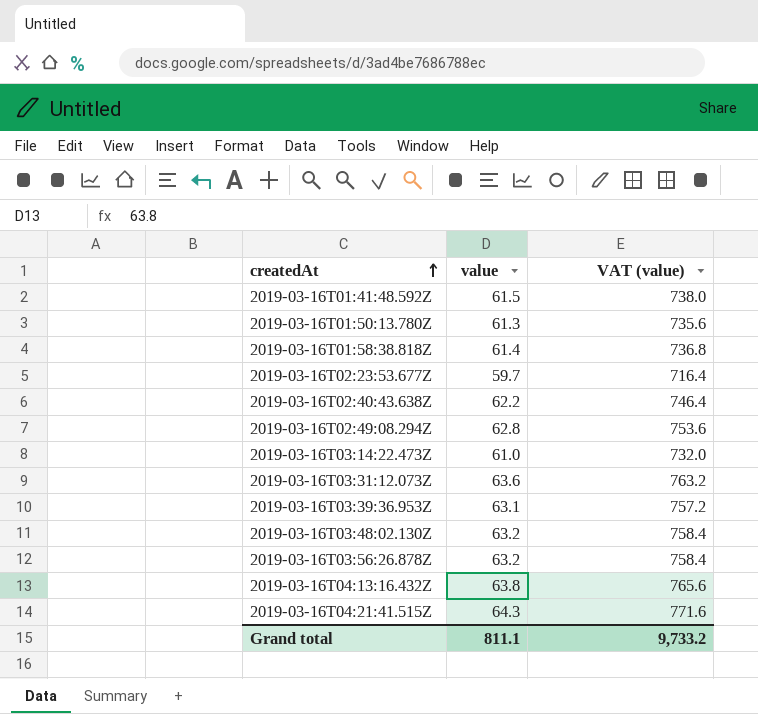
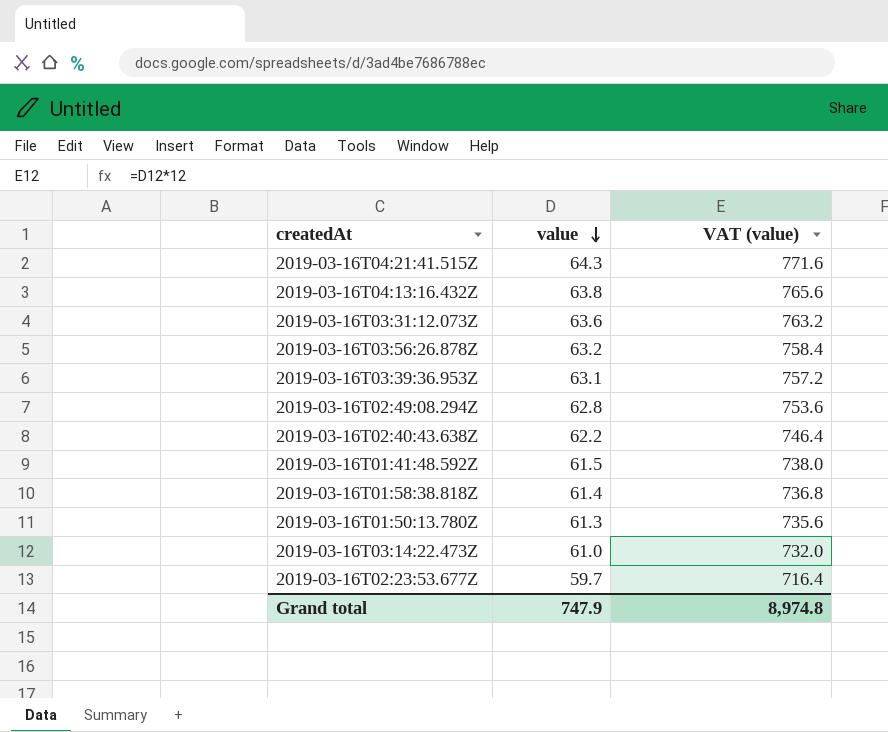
row order: createdAt ascending -> value descending
row 2019-03-16T03:48:02.130Z: 63.2 | 758.4 -> none
Grand total | value: 811.1 -> 747.9
Grand total | VAT (value): 9,733.2 -> 8,974.8

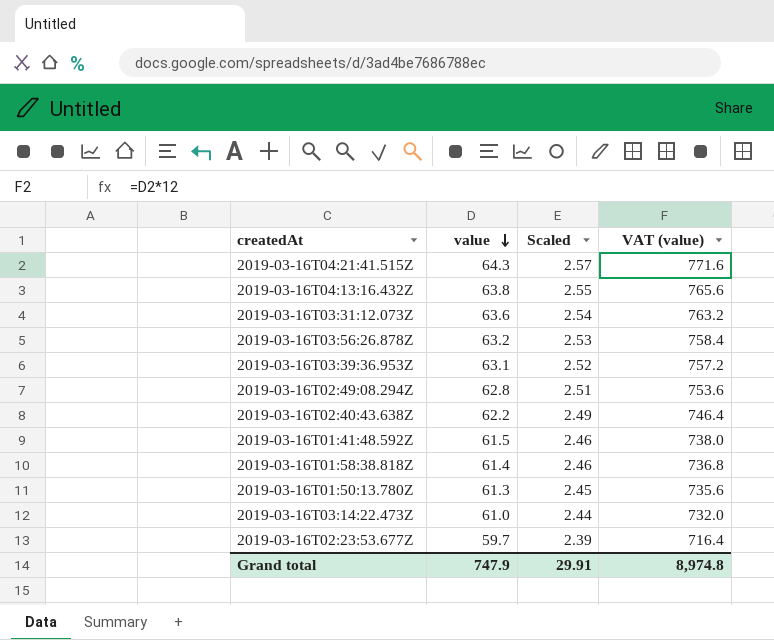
column Scaled | formula: none -> [value] * 0.04

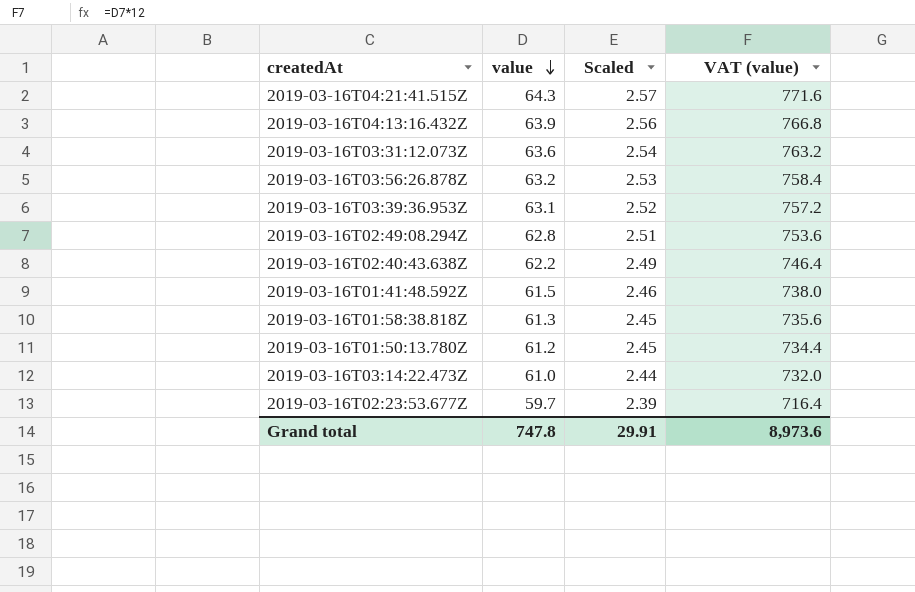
2019-03-16T04:13:16.432Z | value: 63.8 -> 63.9
2019-03-16T04:13:16.432Z | Scaled: 2.55 -> 2.56
2019-03-16T04:13:16.432Z | VAT (value): 765.6 -> 766.8
2019-03-16T01:58:38.818Z | value: 61.4 -> 61.3
2019-03-16T01:58:38.818Z | Scaled: 2.46 -> 2.45
2019-03-16T01:58:38.818Z | VAT (value): 736.8 -> 735.6
2019-03-16T01:50:13.780Z | value: 61.3 -> 61.2
2019-03-16T01:50:13.780Z | VAT (value): 735.6 -> 734.4
Grand total | value: 747.9 -> 747.8
Grand total | VAT (value): 8,974.8 -> 8,973.6

